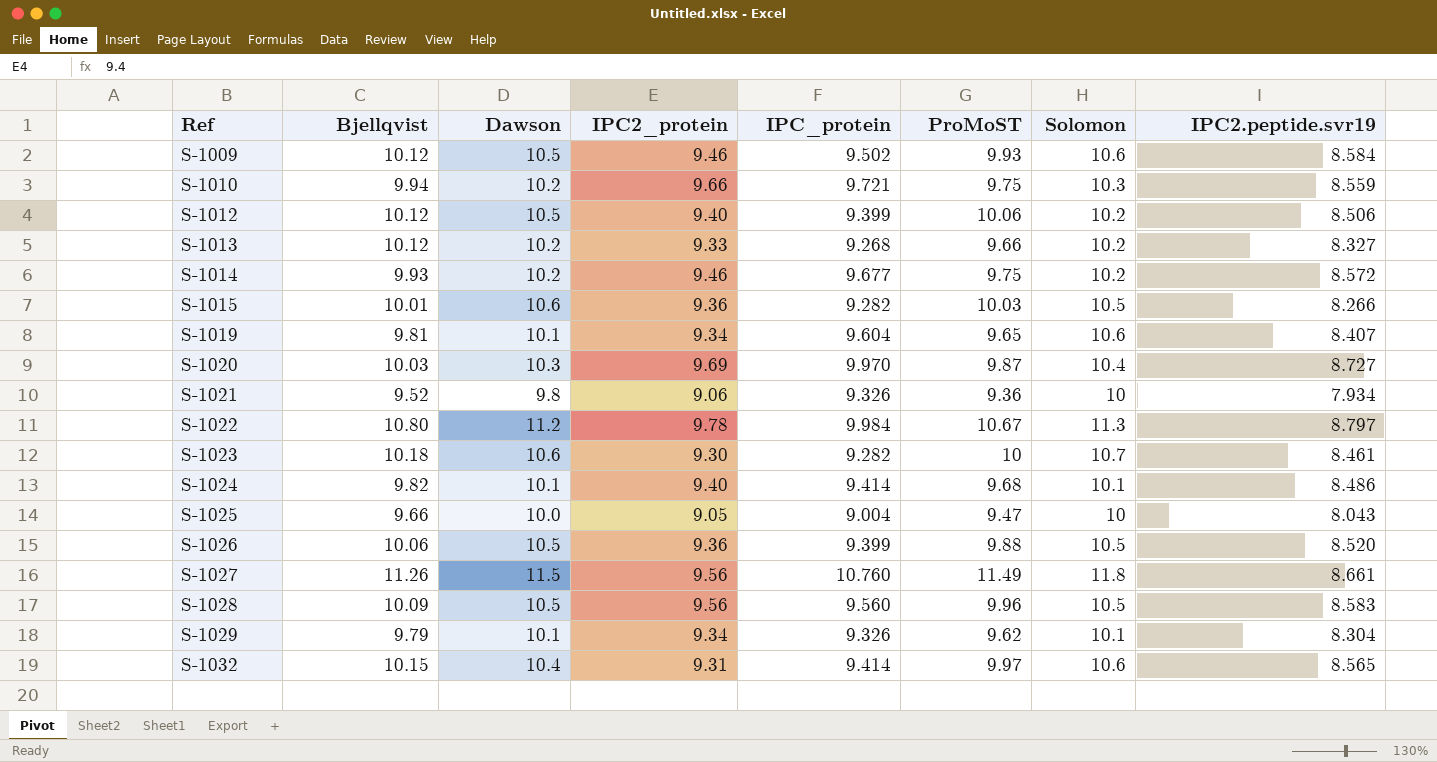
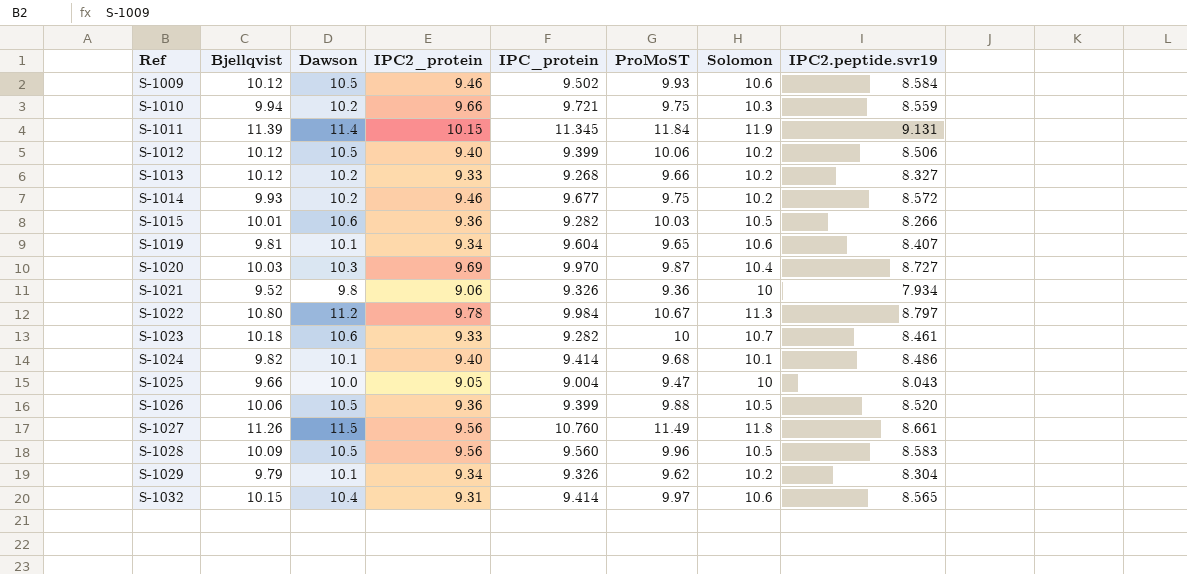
row S-1011: none -> 11.39 | 11.4 | 10.15 | 11.345 | 11.84 | 11.9 | 9.131
S-1023 | IPC2_protein: 9.30 -> 9.33
S-1029 | Solomon: 10.1 -> 10.2

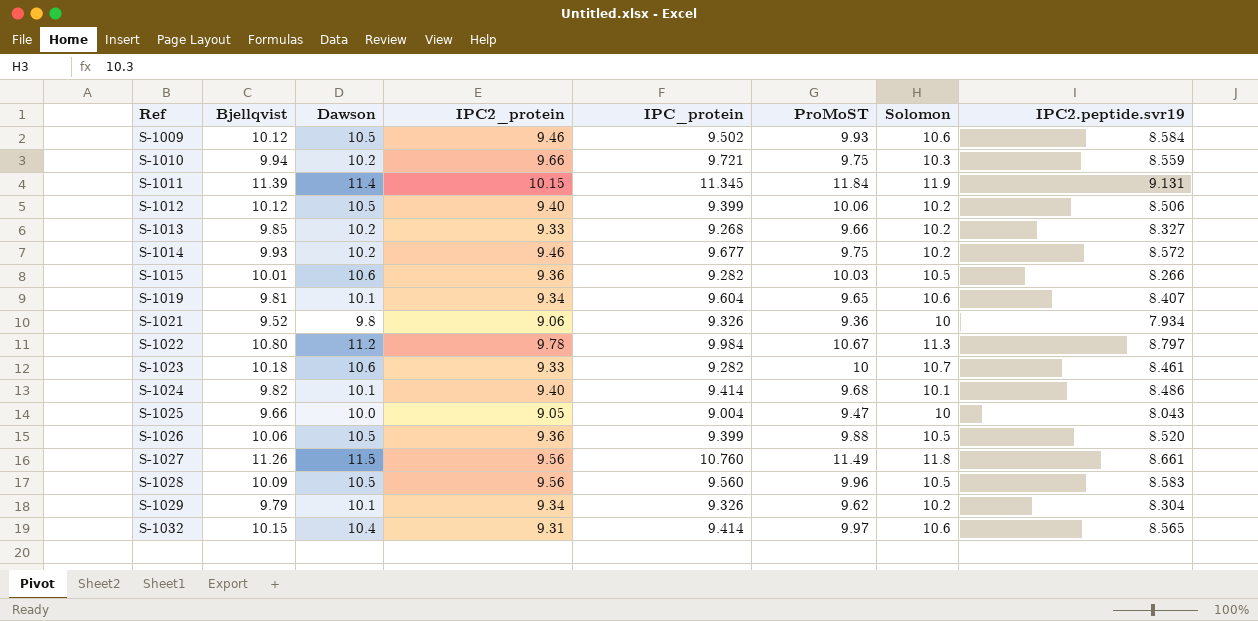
row S-1020: 10.03 | 10.3 | 9.69 | 9.970 | 9.87 | 10.4 | 8.727 -> none
S-1013 | Bjellqvist: 10.12 -> 9.85

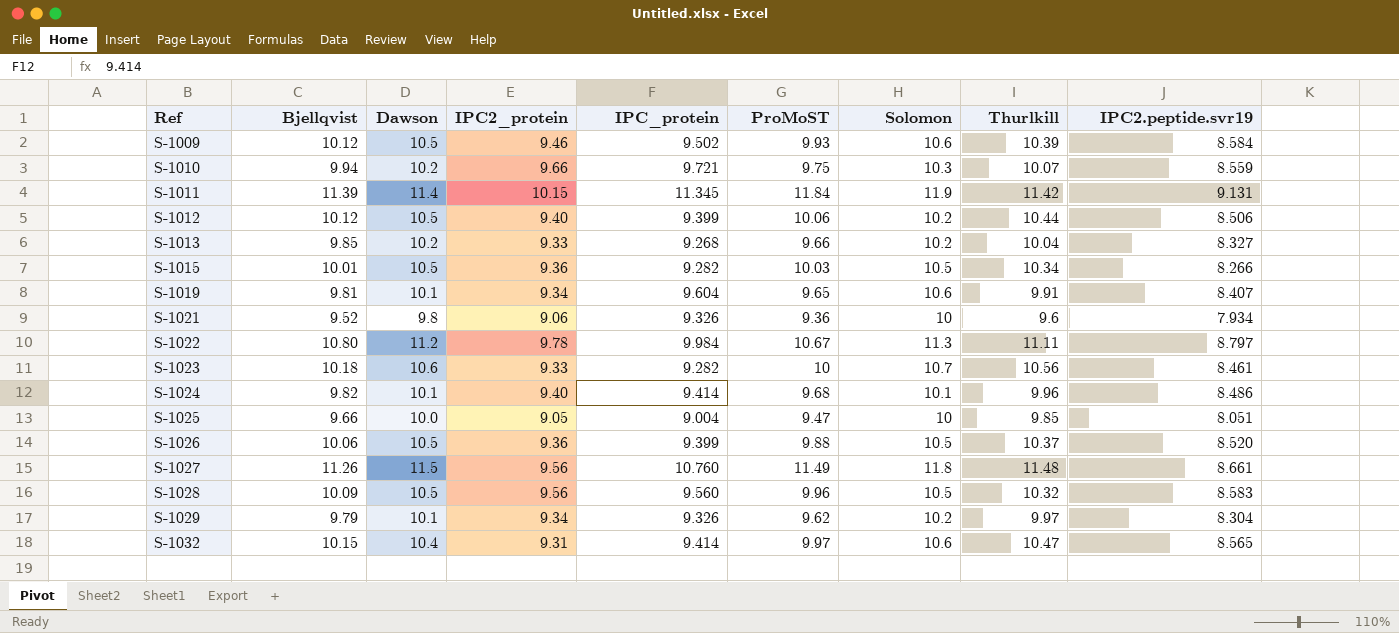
column Thurlkill | position: none -> 8
row S-1014: 9.93 | 10.2 | 9.46 | 9.677 | 9.75 | 10.2 | 8.572 -> none
S-1015 | Dawson: 10.6 -> 10.5
S-1025 | IPC2.peptide.svr19: 8.043 -> 8.051

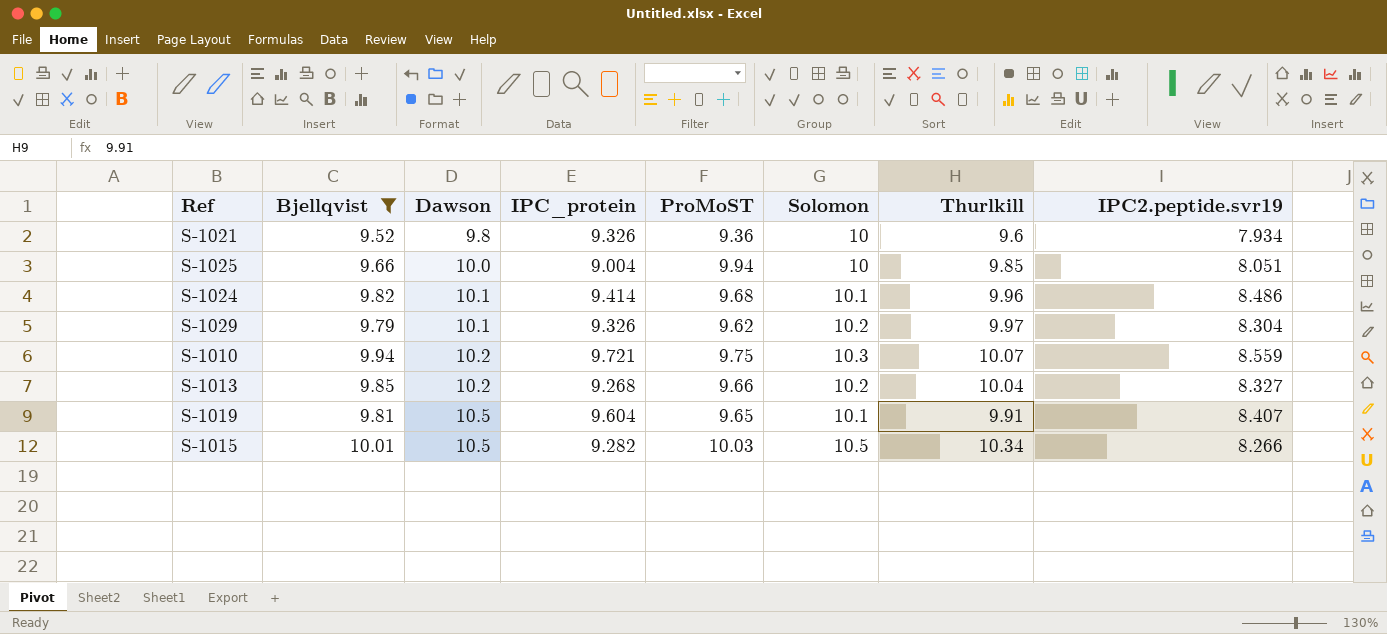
filter: none -> Bjellqvist <= 10.01
row order: Ref ascending -> Dawson ascending
column IPC2_protein | position: 4 -> none
S-1025 | ProMoST: 9.47 -> 9.94
S-1019 | Dawson: 10.1 -> 10.5
S-1019 | Solomon: 10.6 -> 10.1

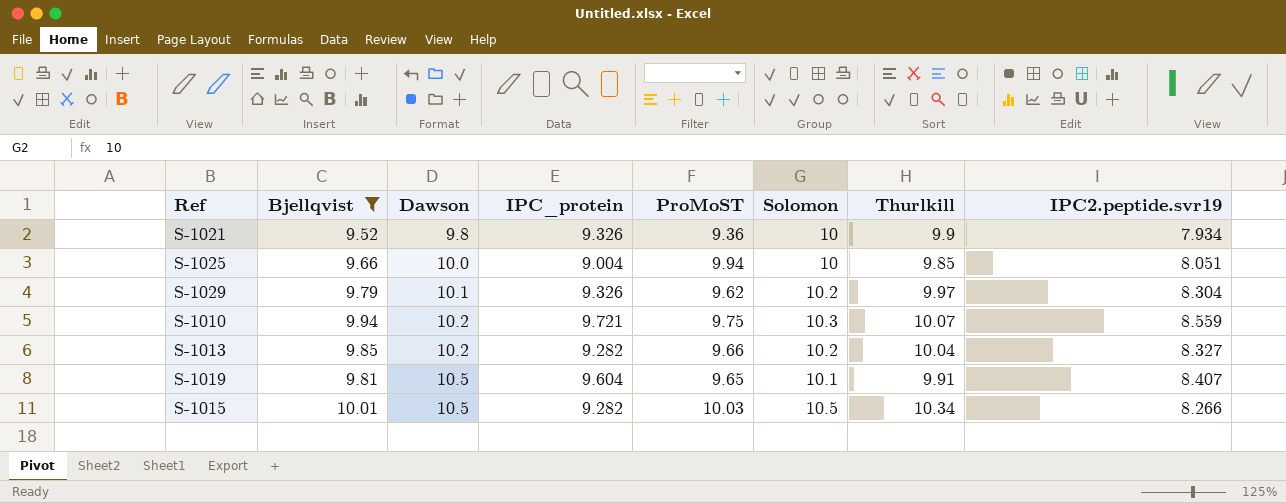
row S-1024: 9.82 | 10.1 | 9.414 | 9.68 | 10.1 | 9.96 | 8.486 -> none
S-1021 | Thurlkill: 9.6 -> 9.9
S-1013 | IPC_protein: 9.268 -> 9.282

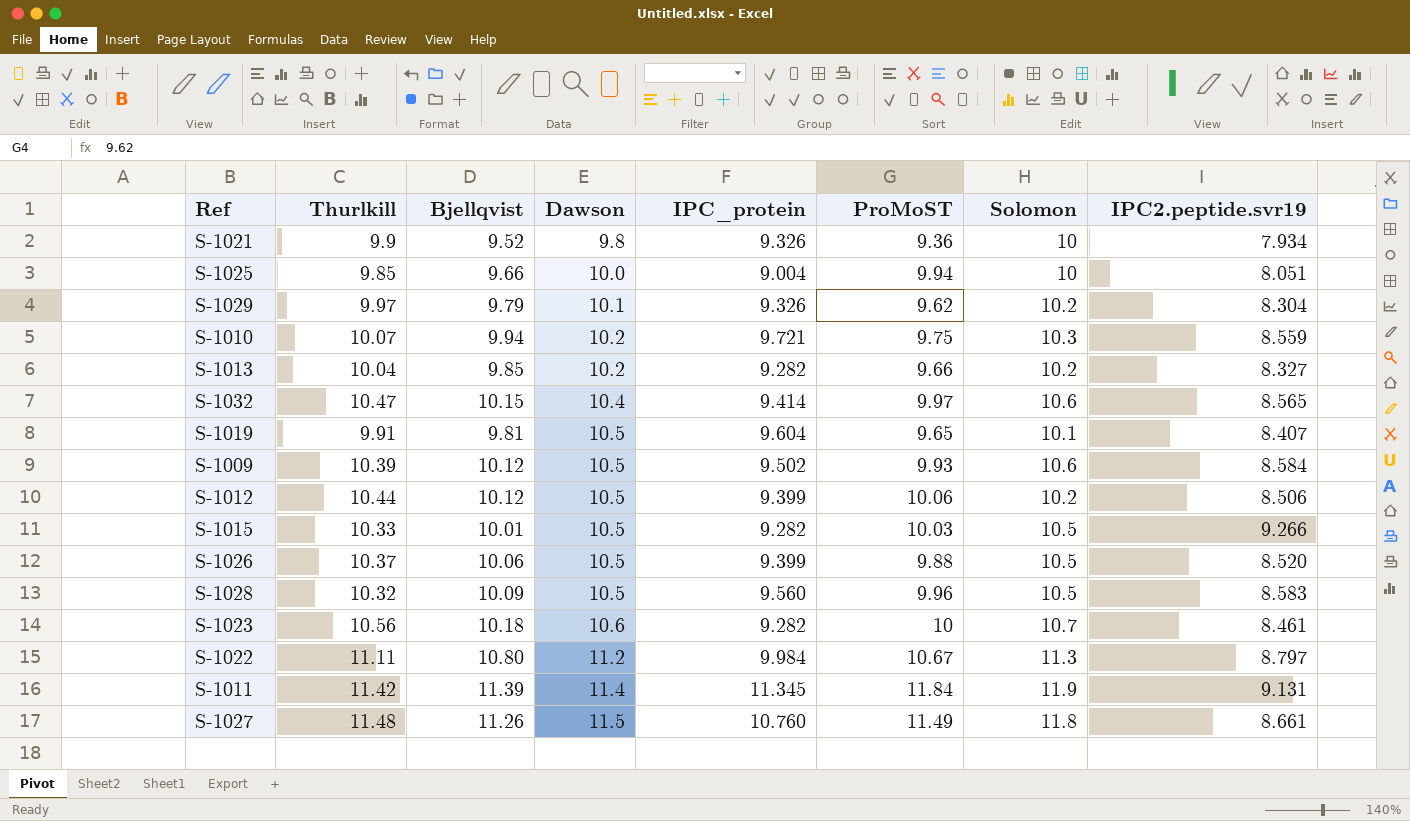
filter: Bjellqvist <= 10.01 -> none
column Thurlkill | position: 7 -> 2
S-1015 | Thurlkill: 10.34 -> 10.33
S-1015 | IPC2.peptide.svr19: 8.266 -> 9.266

